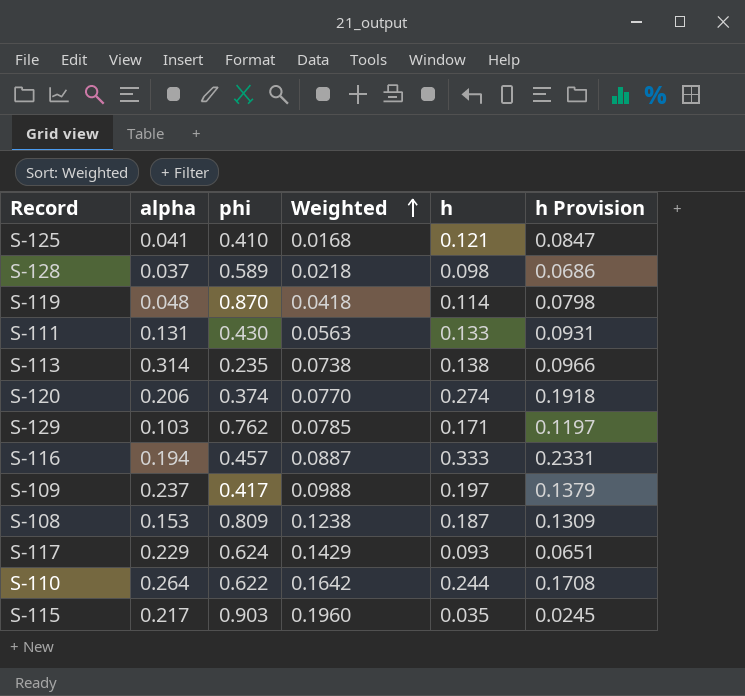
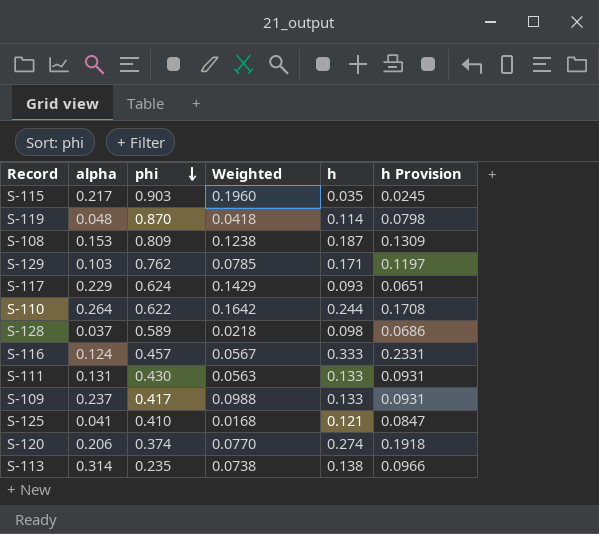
row order: Weighted ascending -> phi descending
S-116 | alpha: 0.194 -> 0.124
S-116 | Weighted: 0.0887 -> 0.0567
S-109 | h: 0.197 -> 0.133
S-109 | h Provision: 0.1379 -> 0.0931

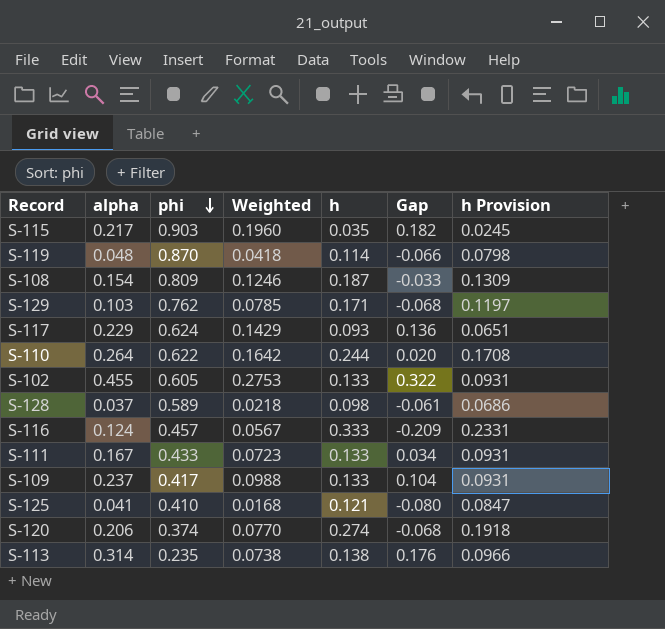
column Gap | formula: none -> [alpha] - [h]
S-108 | alpha: 0.153 -> 0.154
S-108 | Weighted: 0.1238 -> 0.1246
row S-102: none -> 0.455 | 0.605 | 0.2753 | 0.133 | 0.322 | 0.0931
S-111 | alpha: 0.131 -> 0.167
S-111 | phi: 0.430 -> 0.433
S-111 | Weighted: 0.0563 -> 0.0723

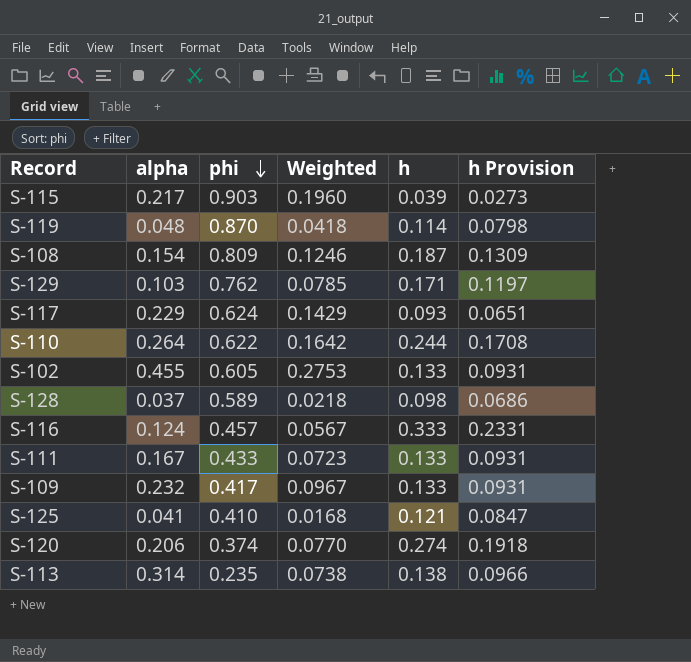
column Gap | formula: [alpha] - [h] -> none
S-115 | h: 0.035 -> 0.039
S-115 | h Provision: 0.0245 -> 0.0273
S-109 | alpha: 0.237 -> 0.232
S-109 | Weighted: 0.0988 -> 0.0967

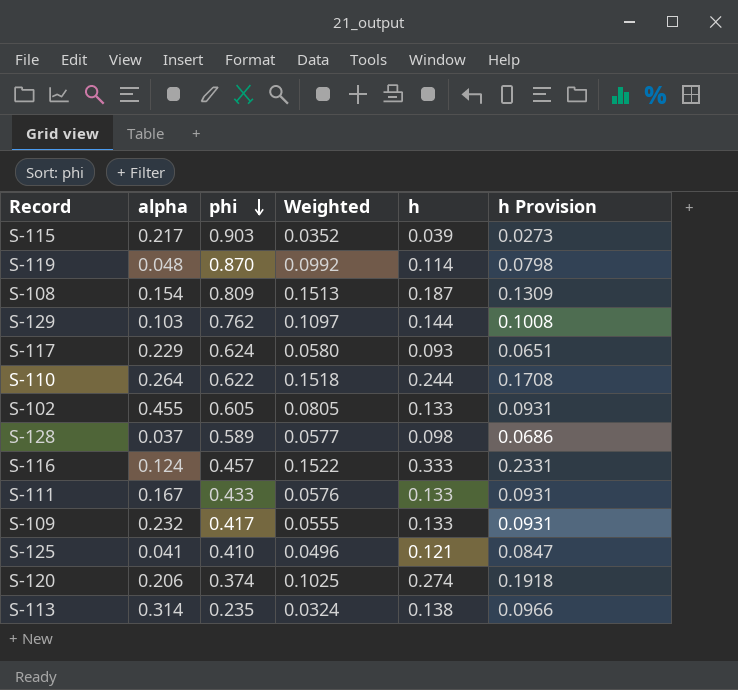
column Weighted | formula: [alpha] * [phi] -> [phi] * [h]
S-129 | h: 0.171 -> 0.144
S-129 | h Provision: 0.1197 -> 0.1008

